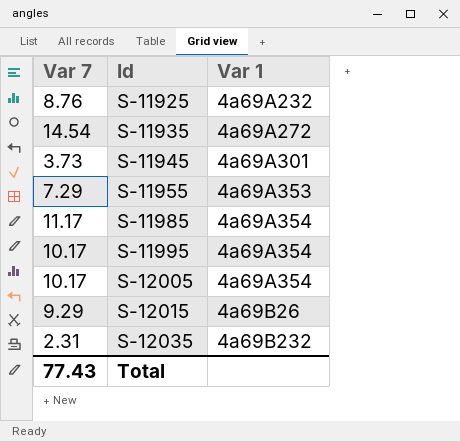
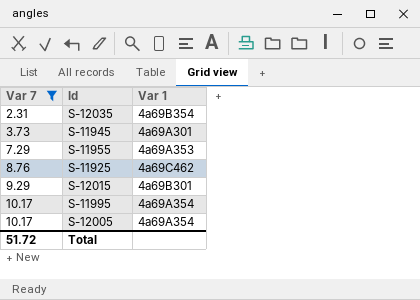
filter: none -> Var 7 <= 10.17
row order: Id ascending -> Var 7 ascending
S-12035 | Var 1: 4a69B232 -> 4a69B354
S-11925 | Var 1: 4a69A232 -> 4a69C462
S-12015 | Var 1: 4a69B26 -> 4a69B301
Total | Var 7: 77.43 -> 51.72

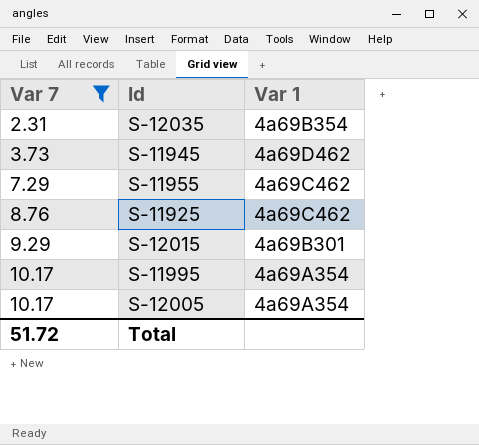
S-11945 | Var 1: 4a69A301 -> 4a69D462
S-11955 | Var 1: 4a69A353 -> 4a69C462

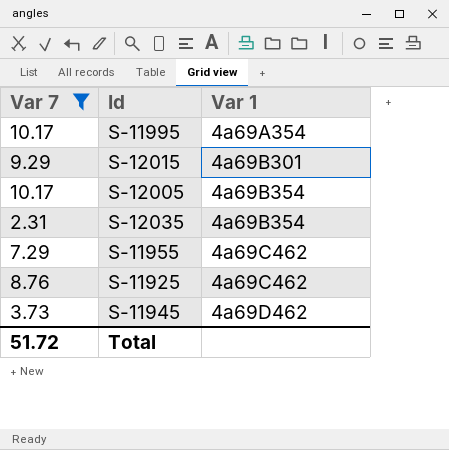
row order: Var 7 ascending -> Var 1 ascending
S-12005 | Var 1: 4a69A354 -> 4a69B354

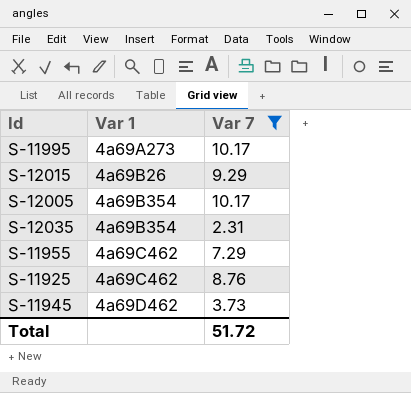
column Var 7 | position: 1 -> 3
S-11995 | Var 1: 4a69A354 -> 4a69A273
S-12015 | Var 1: 4a69B301 -> 4a69B26

